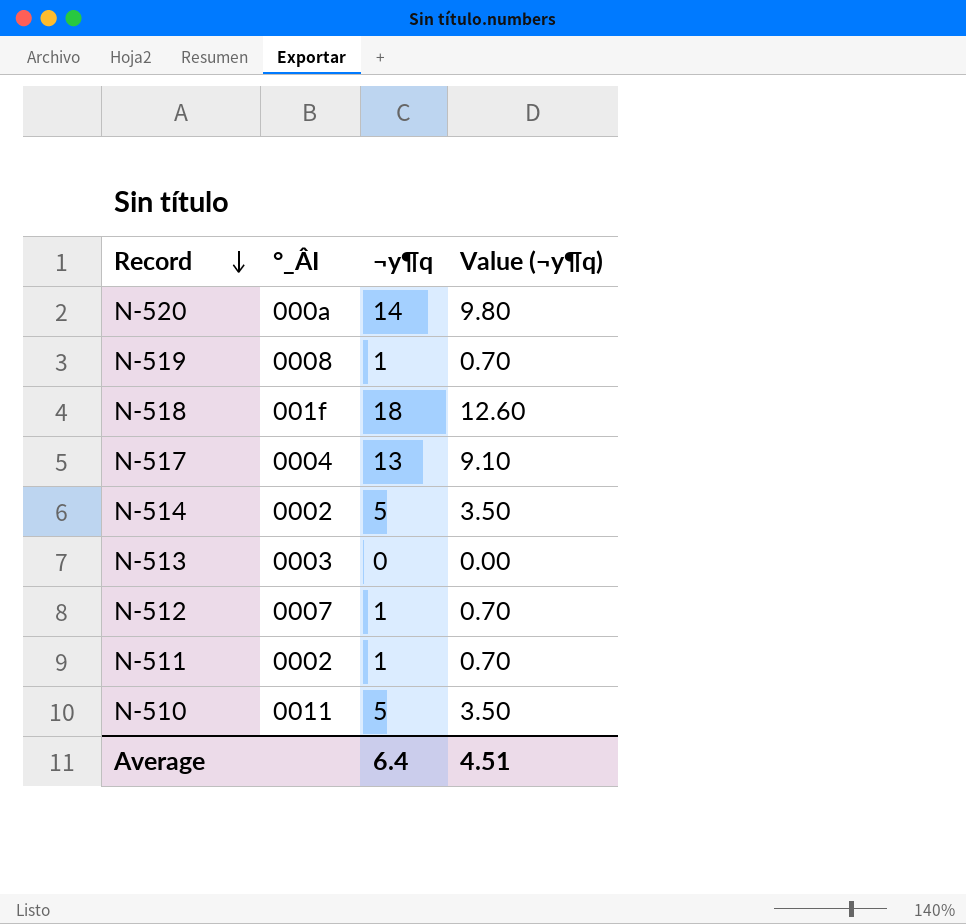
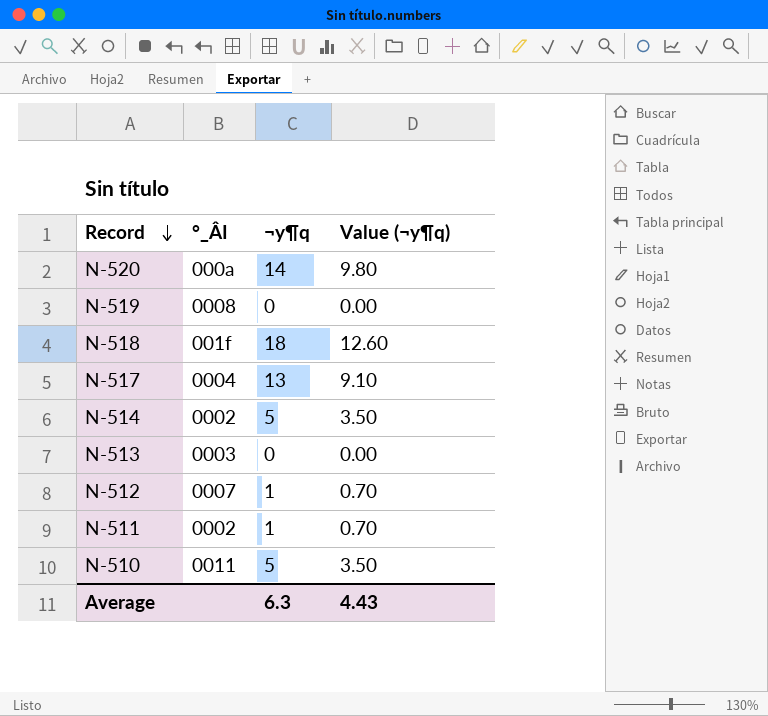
N-519 | ¬y¶q: 1 -> 0
N-519 | Value (¬y¶q): 0.70 -> 0.00
Average | ¬y¶q: 6.4 -> 6.3
Average | Value (¬y¶q): 4.51 -> 4.43

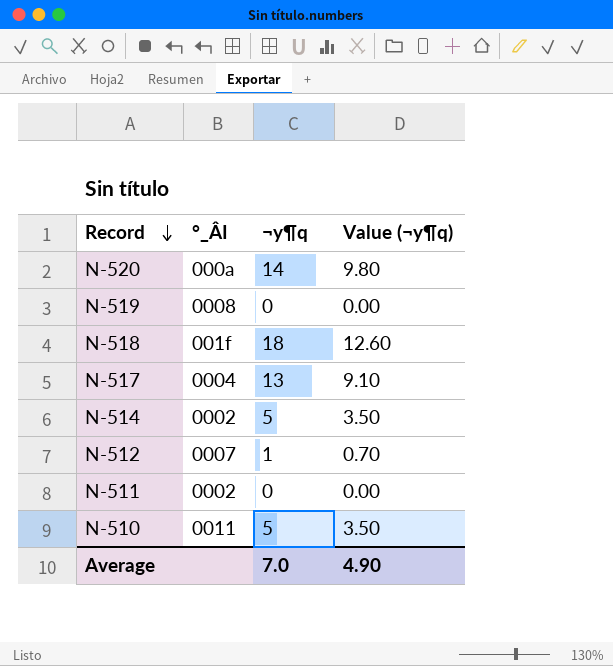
row N-513: 0003 | 0 | 0.00 -> none
N-511 | ¬y¶q: 1 -> 0
N-511 | Value (¬y¶q): 0.70 -> 0.00
Average | ¬y¶q: 6.3 -> 7.0
Average | Value (¬y¶q): 4.43 -> 4.90

